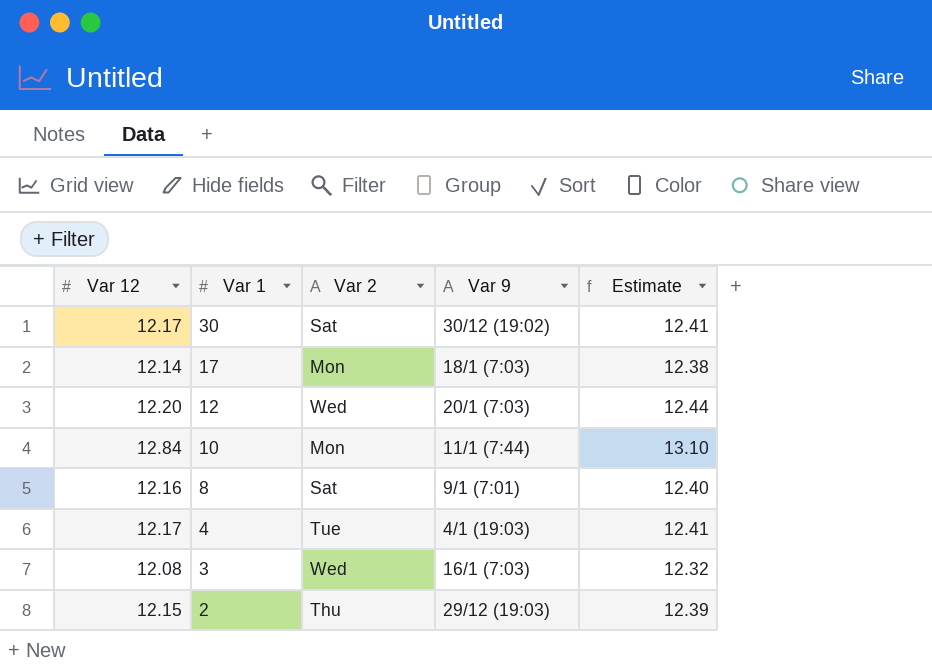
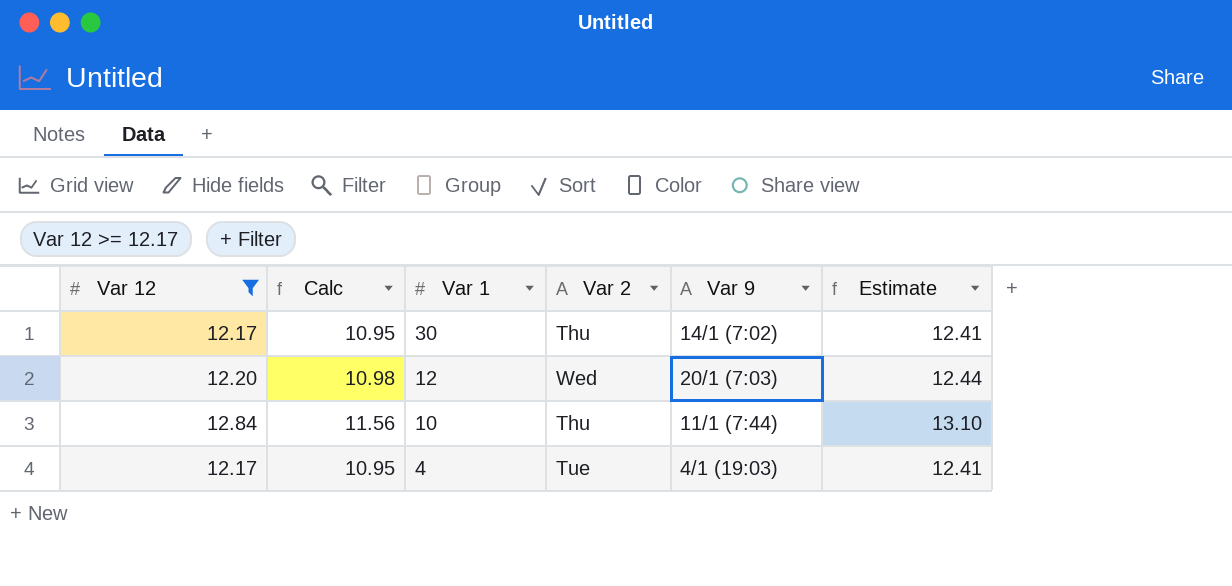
filter: none -> Var 12 >= 12.17
column Calc | formula: none -> [Var 12] * 0.9
30 | Var 2: Sat -> Thu
30 | Var 9: 30/12 (19:02) -> 14/1 (7:02)
10 | Var 2: Mon -> Thu

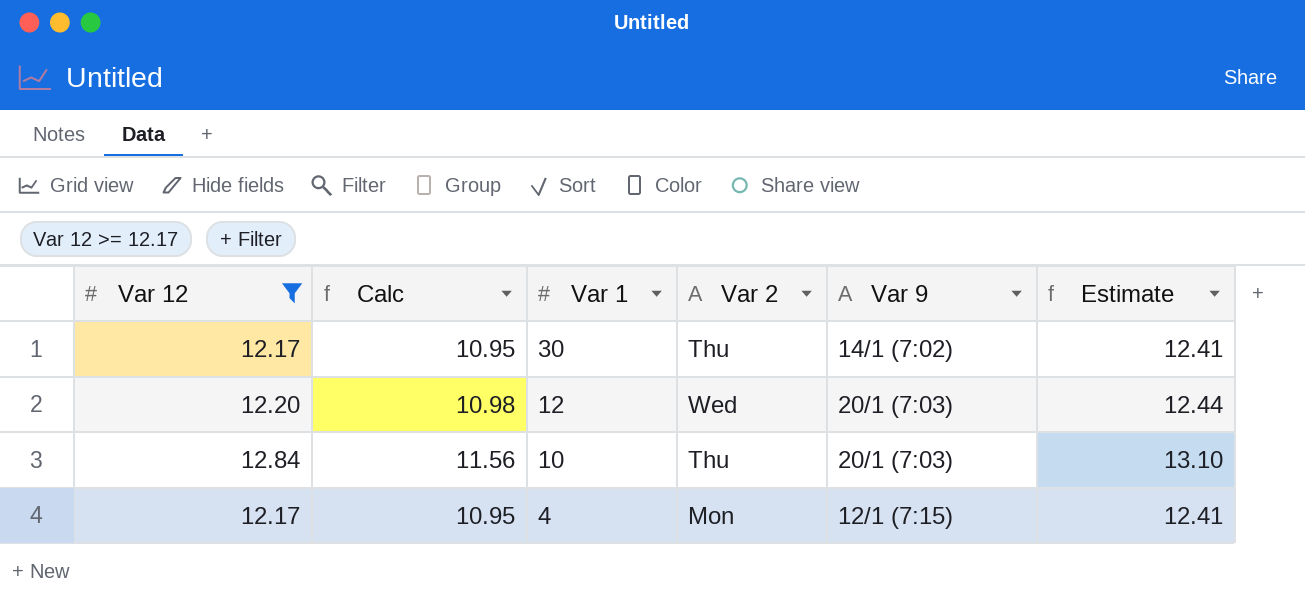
10 | Var 9: 11/1 (7:44) -> 20/1 (7:03)
4 | Var 2: Tue -> Mon
4 | Var 9: 4/1 (19:03) -> 12/1 (7:15)

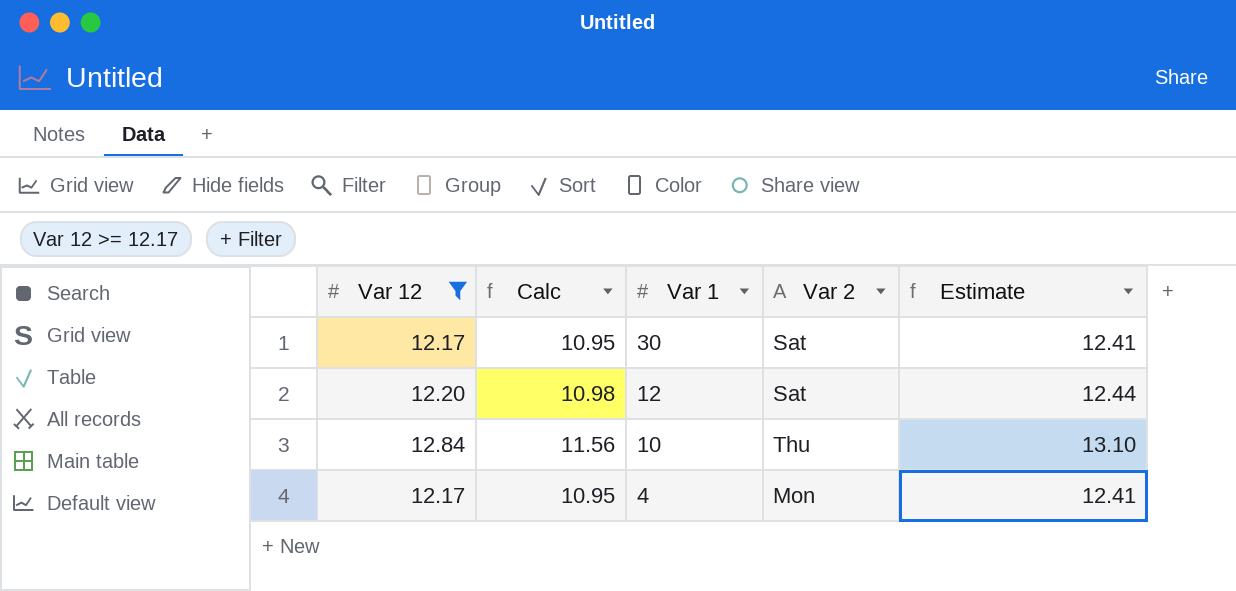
column Var 9 | position: 5 -> none
30 | Var 2: Thu -> Sat
12 | Var 2: Wed -> Sat

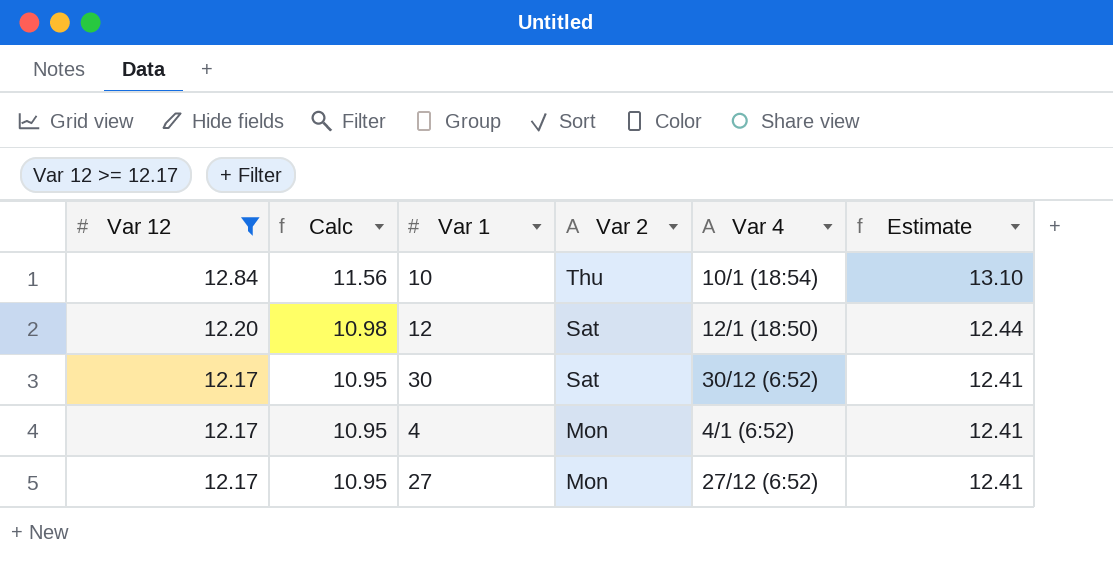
row order: Var 1 descending -> Var 12 descending
column Var 4 | position: none -> 5
row 27: none -> 12.17 | 10.95 | Mon | 27/12 (6:52) | 12.41

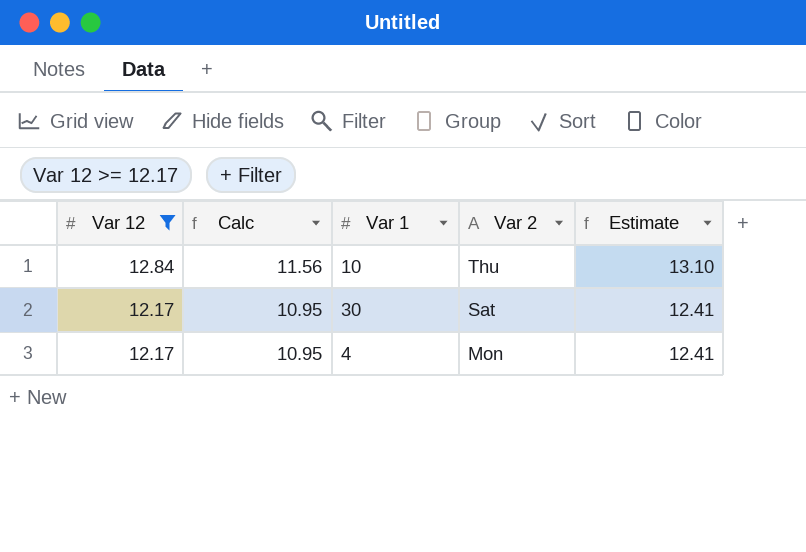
column Var 4 | position: 5 -> none
row 12: 12.20 | 10.98 | Sat | 12/1 (18:50) | 12.44 -> none
row 27: 12.17 | 10.95 | Mon | 27/12 (6:52) | 12.41 -> none

